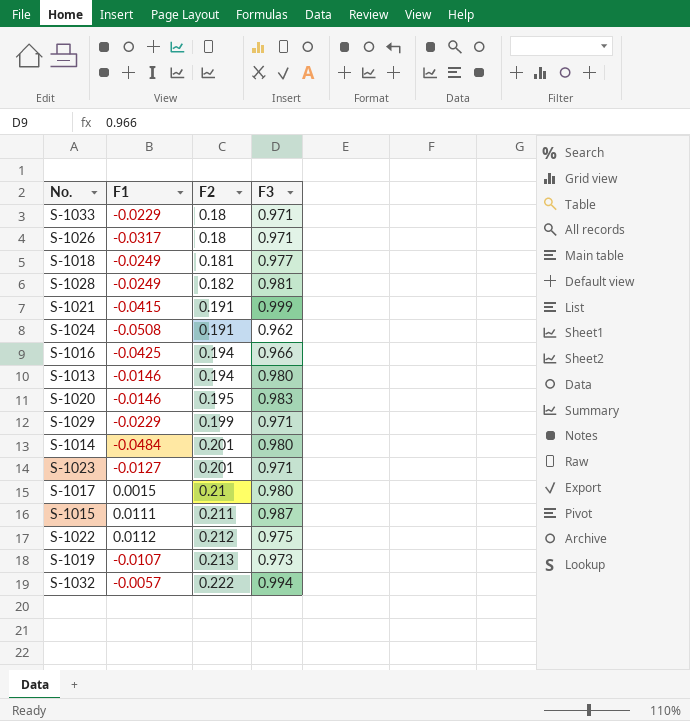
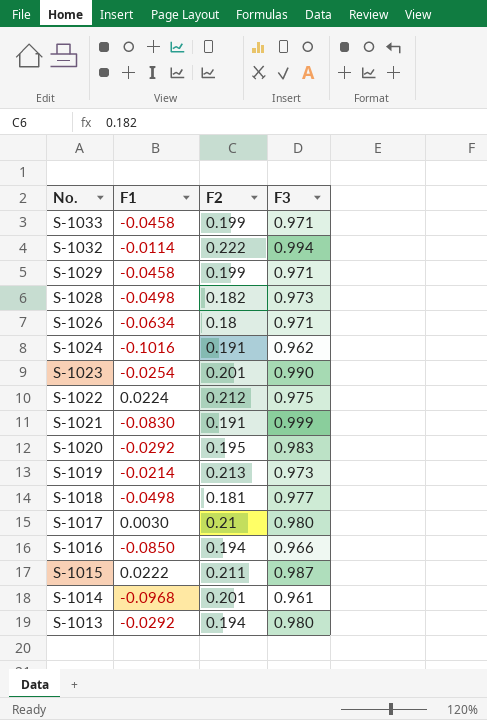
row order: F2 ascending -> No. descending
S-1033 | F1: -0.0229 -> -0.0458
S-1033 | F2: 0.18 -> 0.199
S-1032 | F1: -0.0057 -> -0.0114
S-1029 | F1: -0.0229 -> -0.0458
S-1028 | F1: -0.0249 -> -0.0498
S-1028 | F3: 0.981 -> 0.973
S-1026 | F1: -0.0317 -> -0.0634
S-1024 | F1: -0.0508 -> -0.1016
S-1023 | F1: -0.0127 -> -0.0254
S-1023 | F3: 0.971 -> 0.990
S-1022 | F1: 0.0112 -> 0.0224
S-1021 | F1: -0.0415 -> -0.0830
S-1020 | F1: -0.0146 -> -0.0292
S-1019 | F1: -0.0107 -> -0.0214
S-1018 | F1: -0.0249 -> -0.0498
S-1017 | F1: 0.0015 -> 0.0030
S-1016 | F1: -0.0425 -> -0.0850
S-1015 | F1: 0.0111 -> 0.0222
S-1014 | F1: -0.0484 -> -0.0968
S-1014 | F3: 0.980 -> 0.961
S-1013 | F1: -0.0146 -> -0.0292

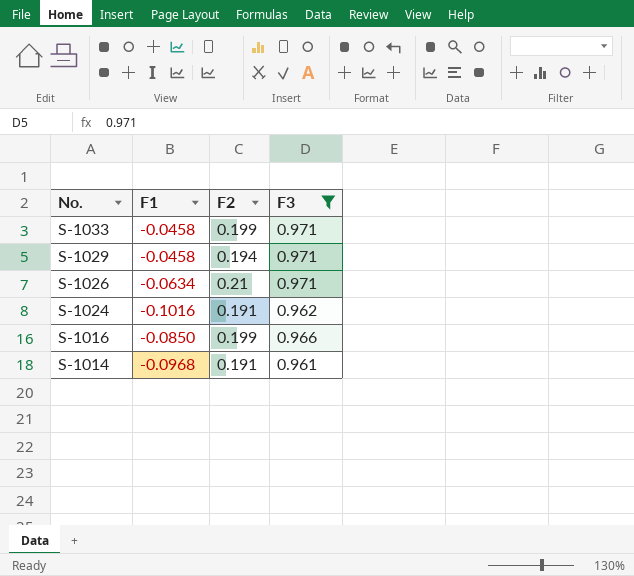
filter: none -> F3 <= 0.971
S-1029 | F2: 0.199 -> 0.194
S-1026 | F2: 0.18 -> 0.21
S-1016 | F2: 0.194 -> 0.199
S-1014 | F2: 0.201 -> 0.191

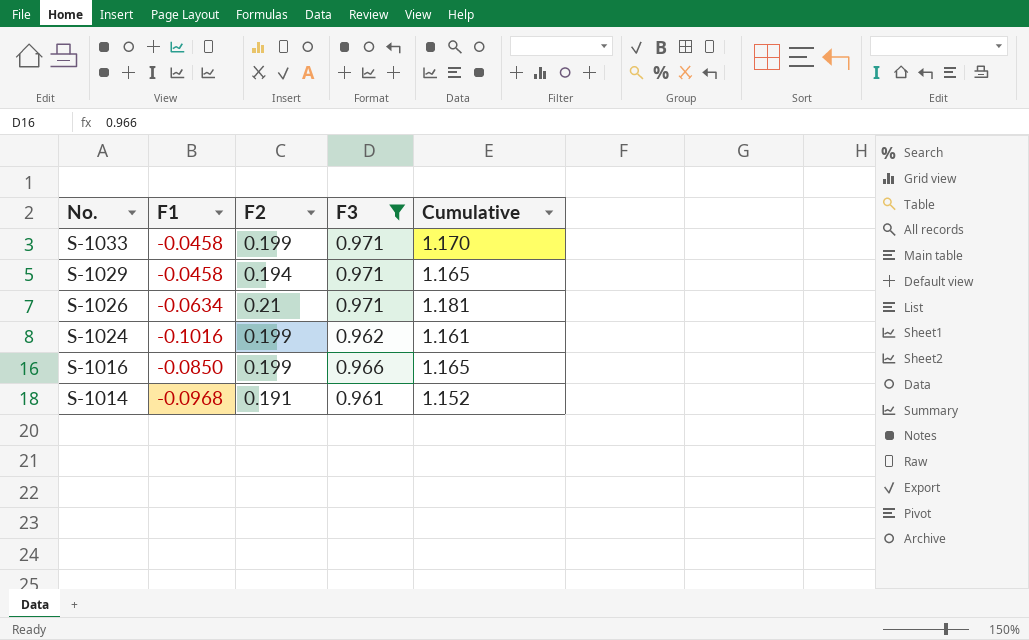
column Cumulative | formula: none -> [F2] + [F3]
S-1024 | F2: 0.191 -> 0.199

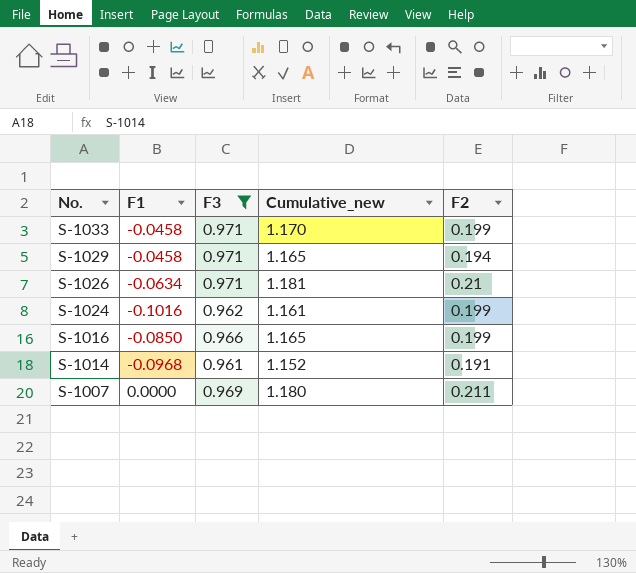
column name: Cumulative -> Cumulative_new
column F2 | position: 3 -> 5
row S-1007: none -> 0.0000 | 0.969 | 1.180 | 0.211

